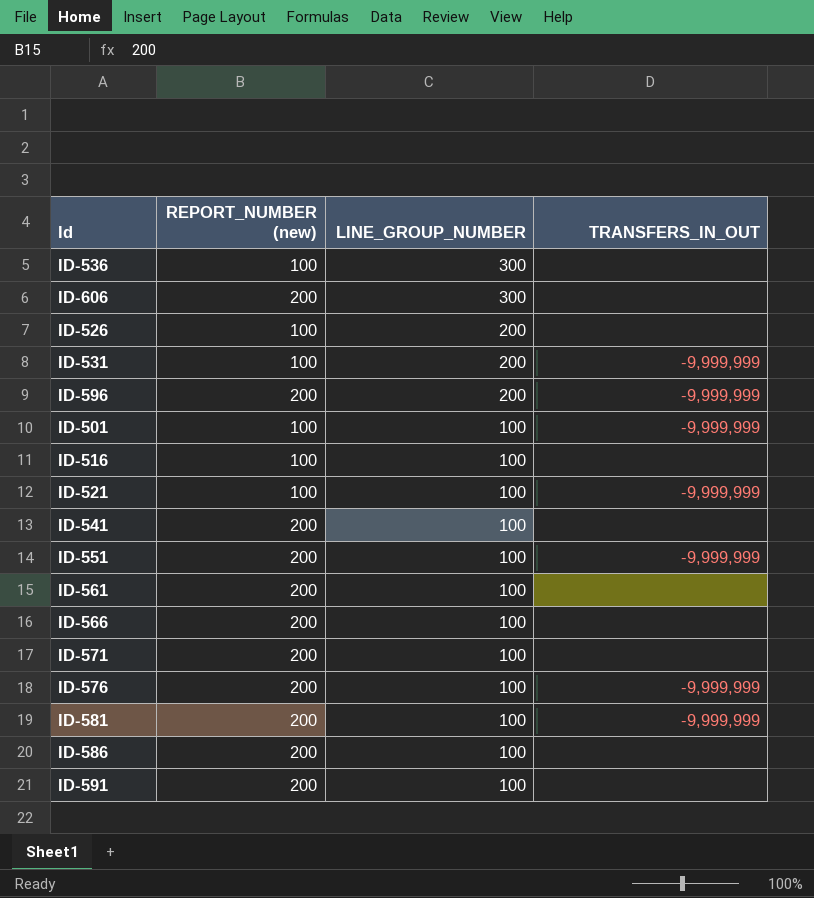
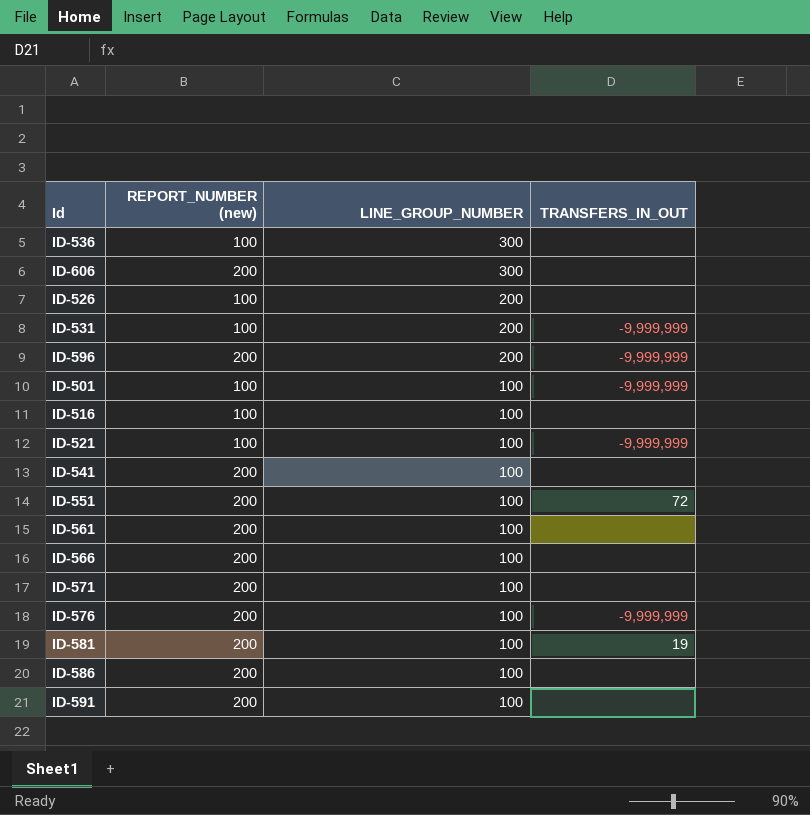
ID-551 | TRANSFERS_IN_OUT: -9,999,999 -> 72
ID-581 | TRANSFERS_IN_OUT: -9,999,999 -> 19

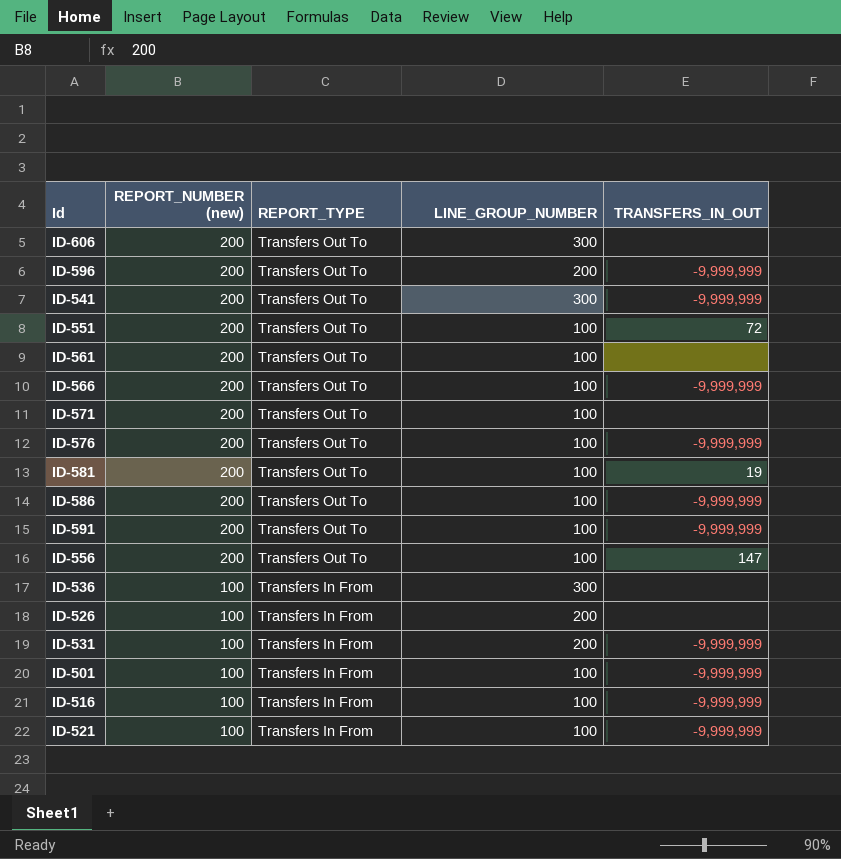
row order: LINE_GROUP_NUMBER descending -> REPORT_NUMBER (new) descending
column REPORT_TYPE | position: none -> 3
ID-541 | LINE_GROUP_NUMBER: 100 -> 300
ID-541 | TRANSFERS_IN_OUT: none -> -9,999,999
ID-566 | TRANSFERS_IN_OUT: none -> -9,999,999
ID-586 | TRANSFERS_IN_OUT: none -> -9,999,999
ID-591 | TRANSFERS_IN_OUT: none -> -9,999,999
row ID-556: none -> 200 | Transfers Out To | 100 | 147
ID-516 | TRANSFERS_IN_OUT: none -> -9,999,999

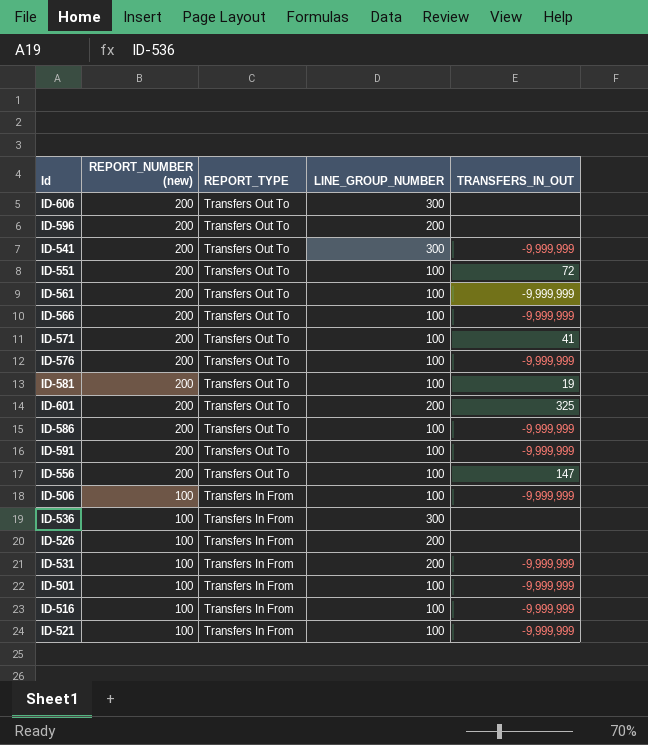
ID-596 | TRANSFERS_IN_OUT: -9,999,999 -> none
ID-561 | TRANSFERS_IN_OUT: none -> -9,999,999
ID-571 | TRANSFERS_IN_OUT: none -> 41
row ID-601: none -> 200 | Transfers Out To | 200 | 325
row ID-506: none -> 100 | Transfers In From | 100 | -9,999,999

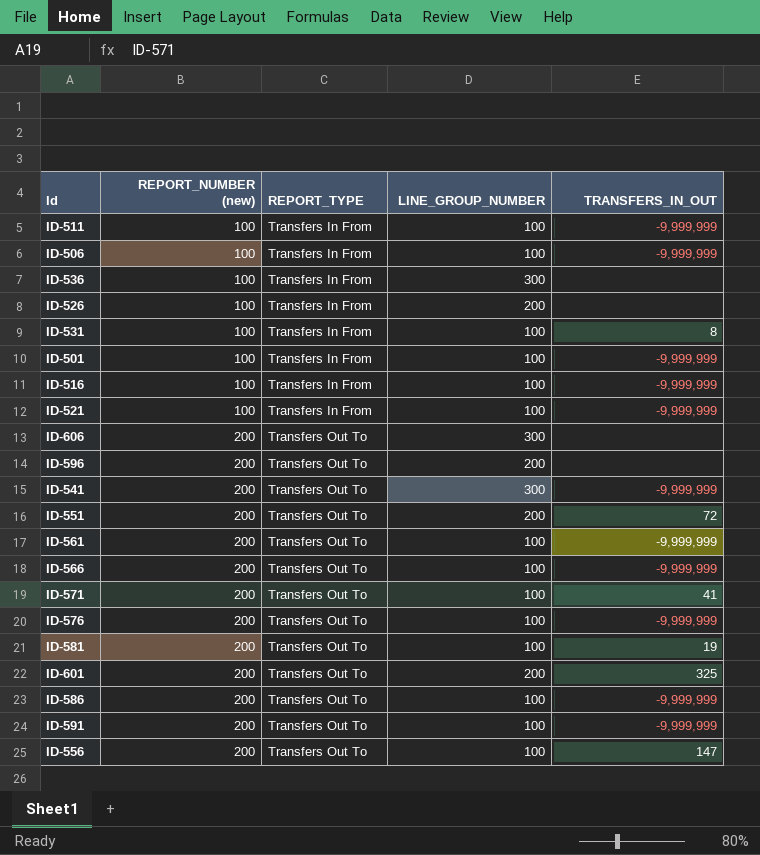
row order: REPORT_NUMBER (new) descending -> REPORT_NUMBER (new) ascending
row ID-511: none -> 100 | Transfers In From | 100 | -9,999,999
ID-531 | LINE_GROUP_NUMBER: 200 -> 100
ID-531 | TRANSFERS_IN_OUT: -9,999,999 -> 8
ID-551 | LINE_GROUP_NUMBER: 100 -> 200

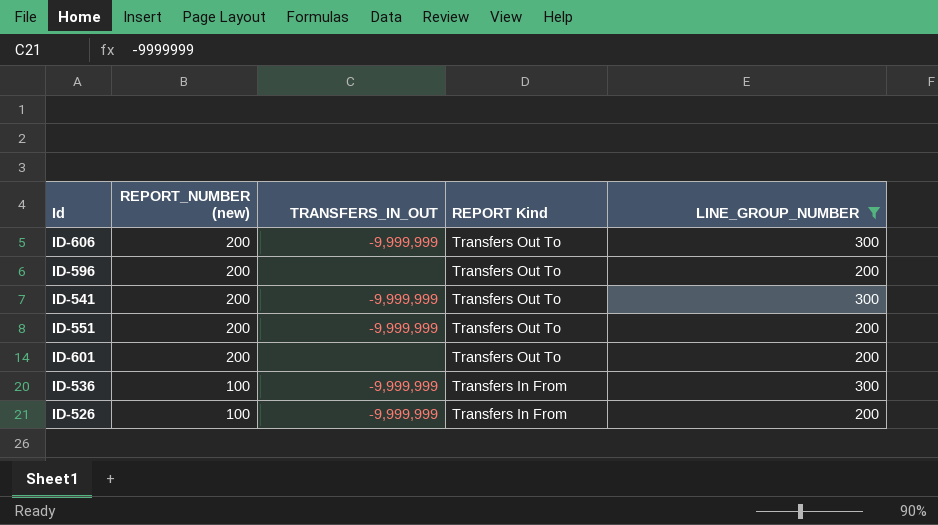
filter: none -> LINE_GROUP_NUMBER != 100
row order: REPORT_NUMBER (new) ascending -> REPORT_NUMBER (new) descending
column TRANSFERS_IN_OUT | position: 5 -> 3
column name: REPORT_TYPE -> REPORT Kind
ID-606 | TRANSFERS_IN_OUT: none -> -9,999,999
ID-551 | TRANSFERS_IN_OUT: 72 -> -9,999,999
ID-601 | TRANSFERS_IN_OUT: 325 -> none
ID-536 | TRANSFERS_IN_OUT: none -> -9,999,999
ID-526 | TRANSFERS_IN_OUT: none -> -9,999,999

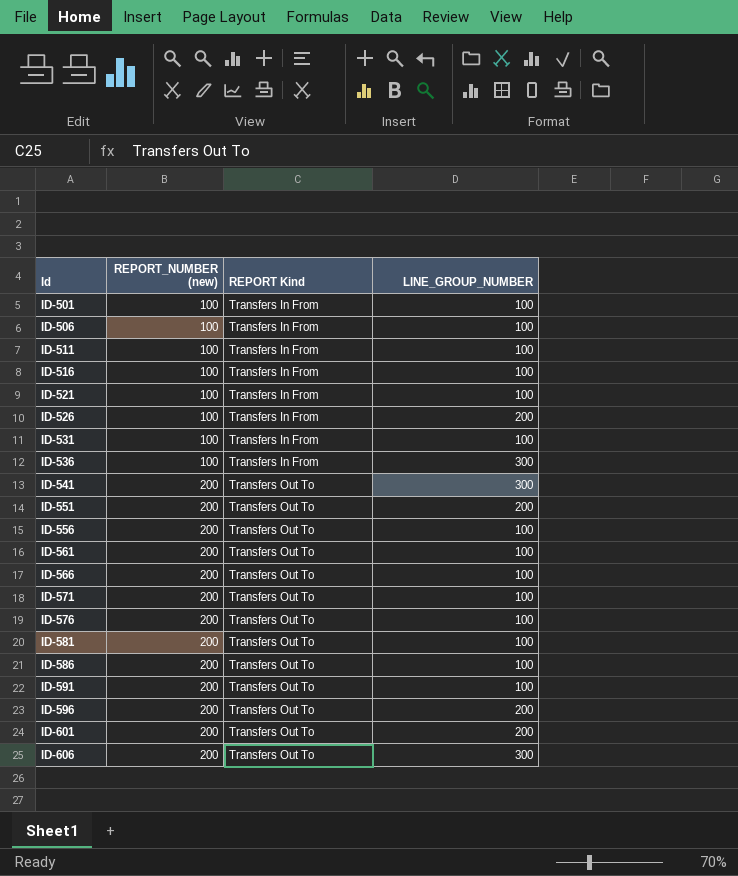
filter: LINE_GROUP_NUMBER != 100 -> none
row order: REPORT_NUMBER (new) descending -> Id ascending
column TRANSFERS_IN_OUT | position: 3 -> none

